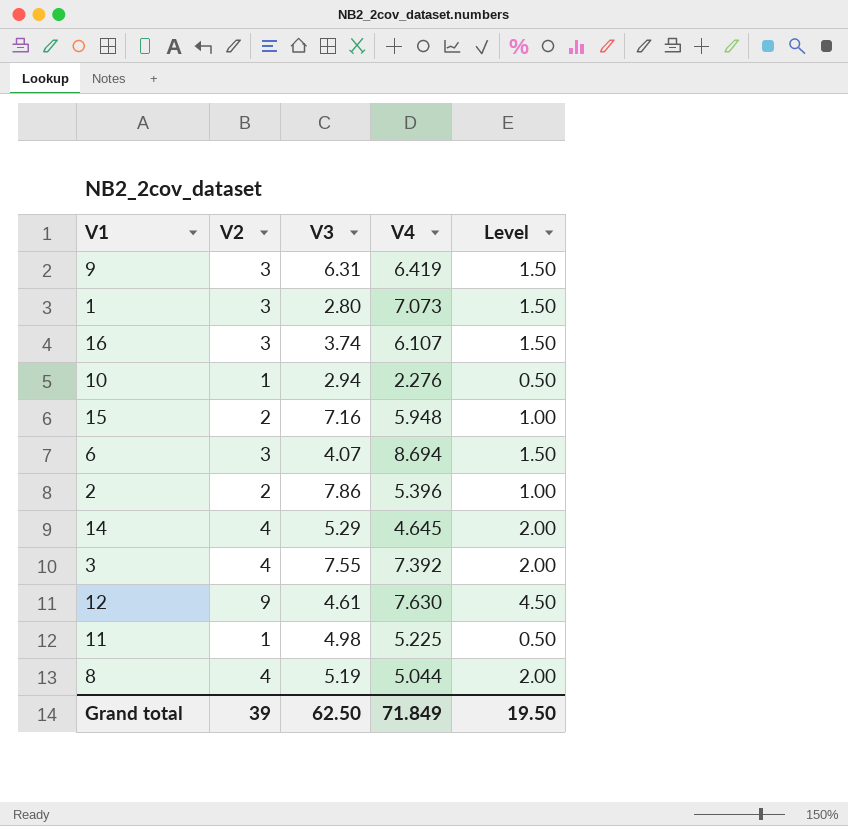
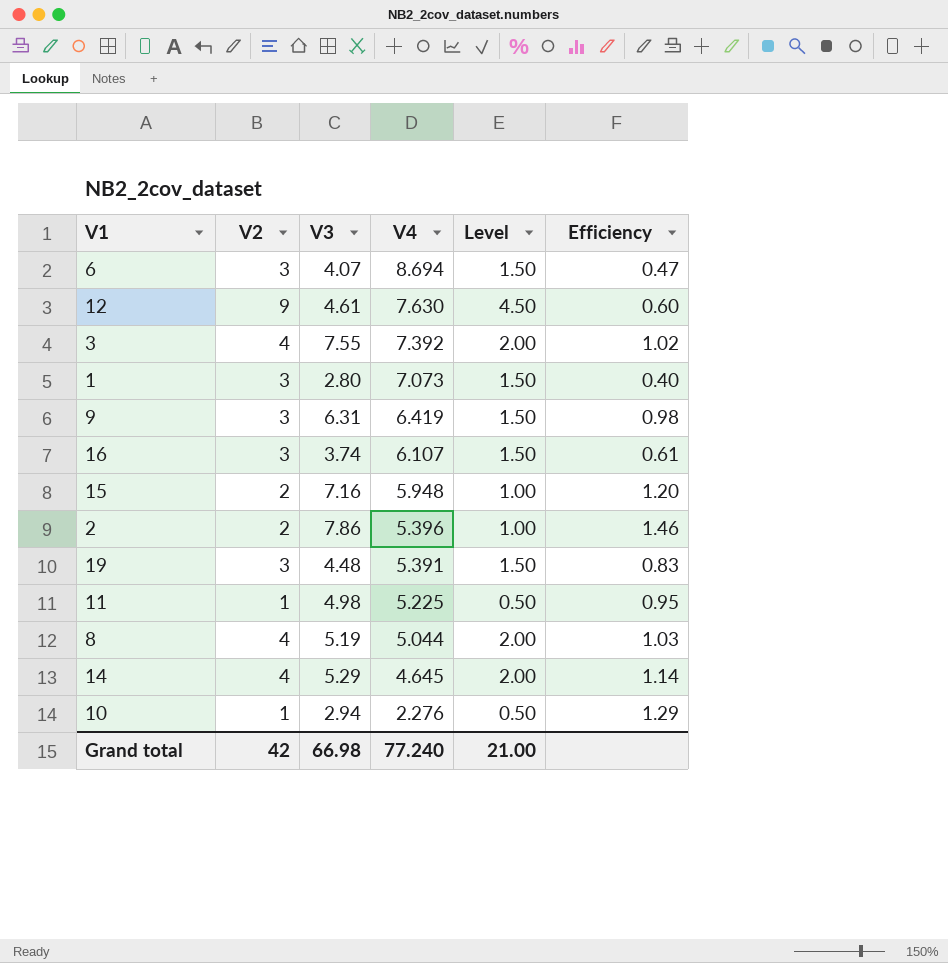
row order: none -> V4 descending
column Efficiency | formula: none -> [V3] / [V4]
row 19: none -> 3 | 4.48 | 5.391 | 1.50 | 0.83
Grand total | V2: 39 -> 42
Grand total | V3: 62.50 -> 66.98
Grand total | V4: 71.849 -> 77.240
Grand total | Level: 19.50 -> 21.00

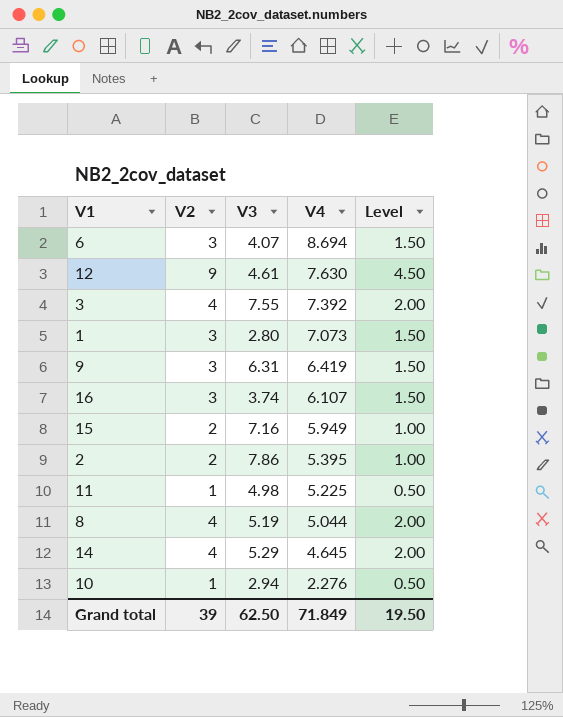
column Efficiency | formula: [V3] / [V4] -> none
row 19: 3 | 4.48 | 5.391 | 1.50 | 0.83 -> none
15 | V4: 5.948 -> 5.949
2 | V4: 5.396 -> 5.395
Grand total | V2: 42 -> 39
Grand total | V3: 66.98 -> 62.50
Grand total | V4: 77.240 -> 71.849
Grand total | Level: 21.00 -> 19.50

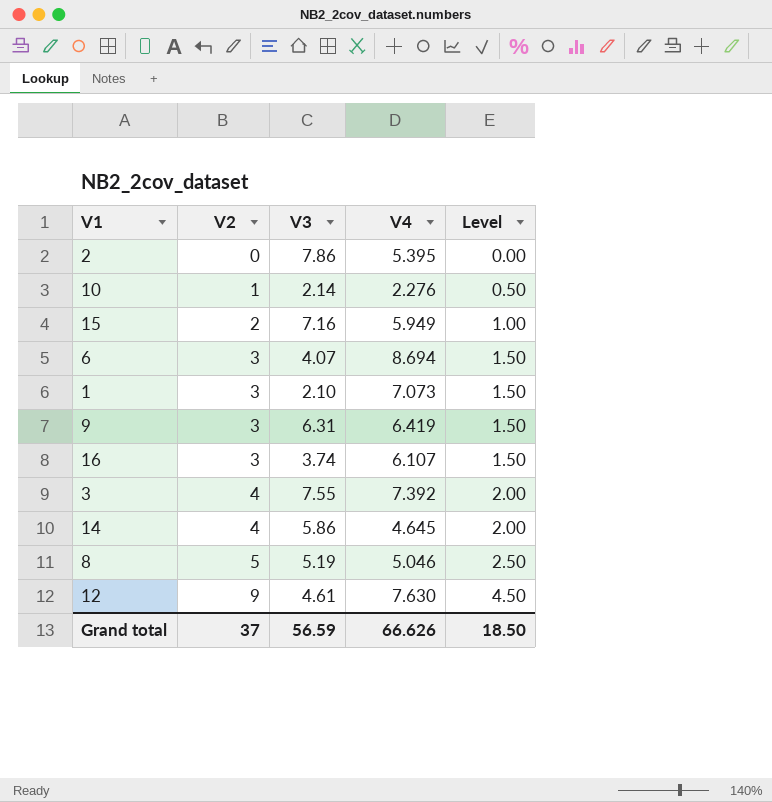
row order: V4 descending -> V2 ascending
row 11: 1 | 4.98 | 5.225 | 0.50 -> none
2 | V2: 2 -> 0
2 | Level: 1.00 -> 0.00
10 | V3: 2.94 -> 2.14
1 | V3: 2.80 -> 2.10
14 | V3: 5.29 -> 5.86
8 | V2: 4 -> 5
8 | V4: 5.044 -> 5.046
8 | Level: 2.00 -> 2.50
Grand total | V2: 39 -> 37
Grand total | V3: 62.50 -> 56.59
Grand total | V4: 71.849 -> 66.626
Grand total | Level: 19.50 -> 18.50

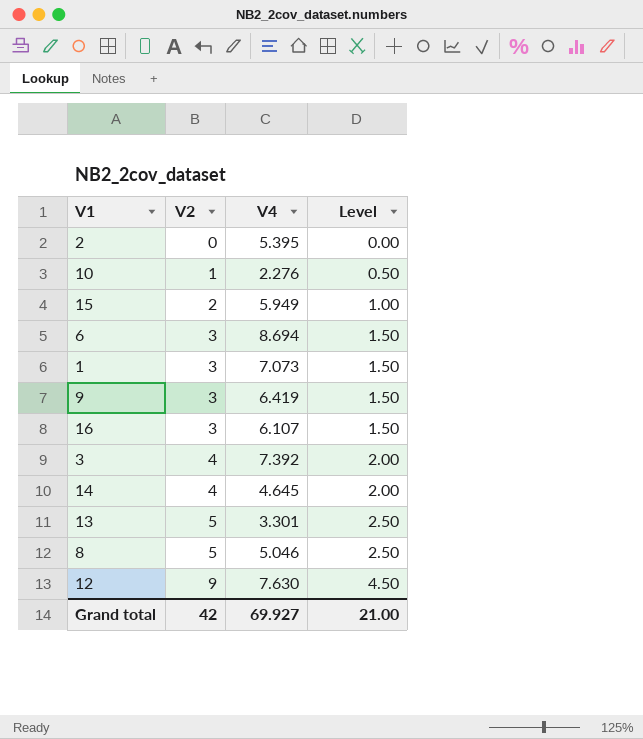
column V3 | position: 3 -> none
row 13: none -> 5 | 3.301 | 2.50
Grand total | V2: 37 -> 42
Grand total | V4: 66.626 -> 69.927
Grand total | Level: 18.50 -> 21.00

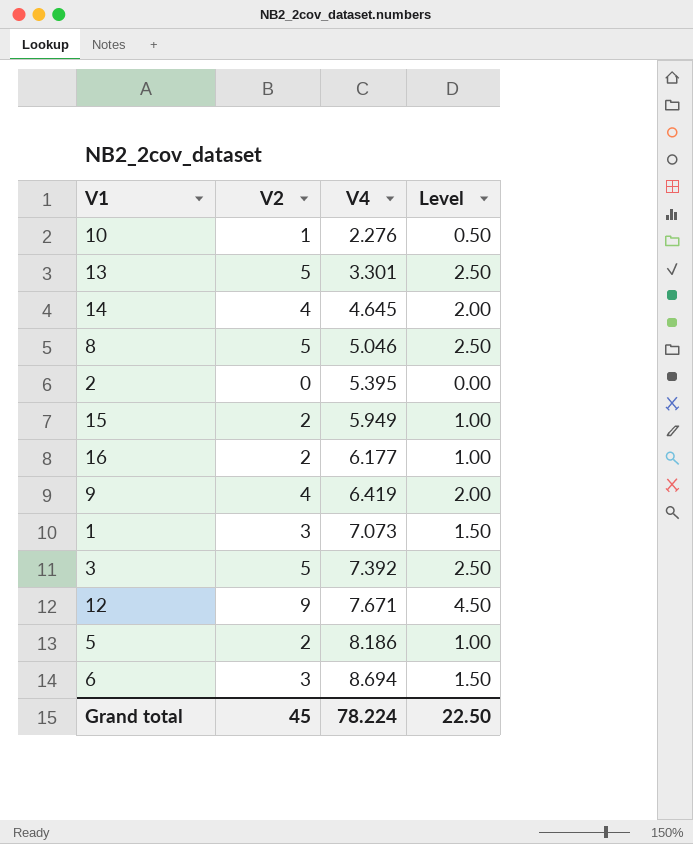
row order: V2 ascending -> V4 ascending
16 | V2: 3 -> 2
16 | V4: 6.107 -> 6.177
16 | Level: 1.50 -> 1.00
9 | V2: 3 -> 4
9 | Level: 1.50 -> 2.00
3 | V2: 4 -> 5
3 | Level: 2.00 -> 2.50
12 | V4: 7.630 -> 7.671
row 5: none -> 2 | 8.186 | 1.00
Grand total | V2: 42 -> 45
Grand total | V4: 69.927 -> 78.224
Grand total | Level: 21.00 -> 22.50

